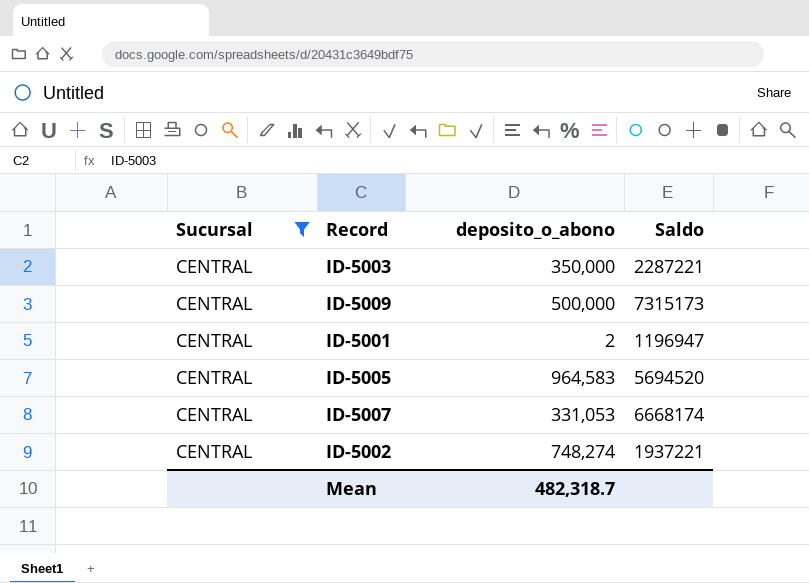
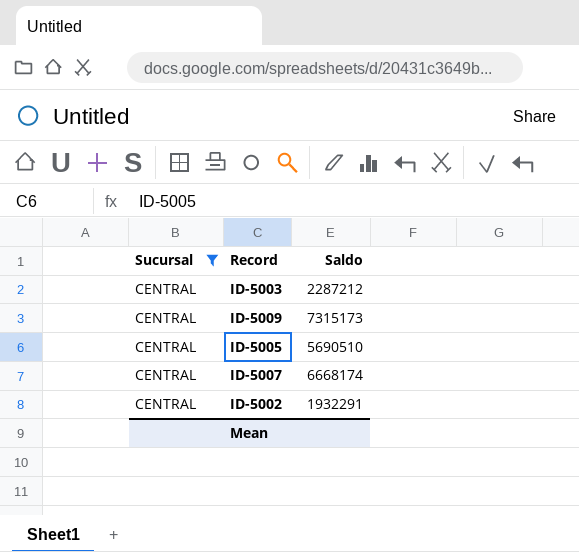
column deposito_o_abono | position: 3 -> none
row ID-5001: CENTRAL | 2 | 1196947 -> none
ID-5003 | Saldo: 2287221 -> 2287212
ID-5005 | Saldo: 5694520 -> 5690510
ID-5002 | Saldo: 1937221 -> 1932291

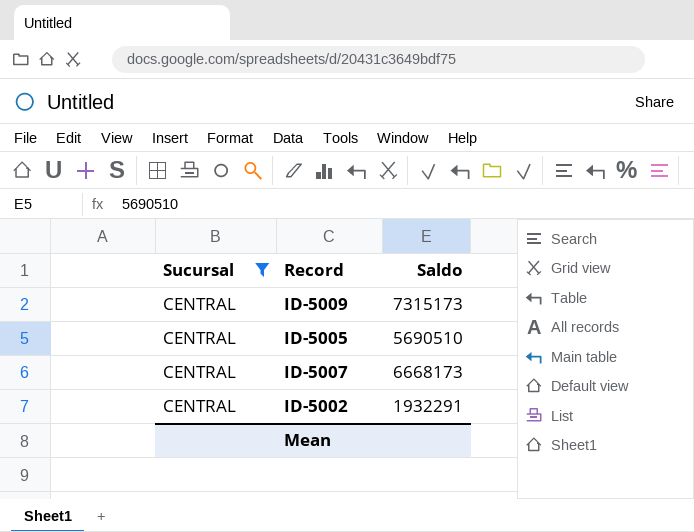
row ID-5003: CENTRAL | 2287212 -> none
ID-5007 | Saldo: 6668174 -> 6668173

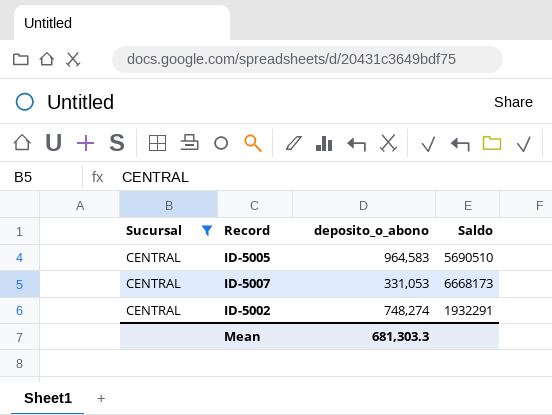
column deposito_o_abono | position: none -> 3
row ID-5009: CENTRAL | 7315173 -> none

